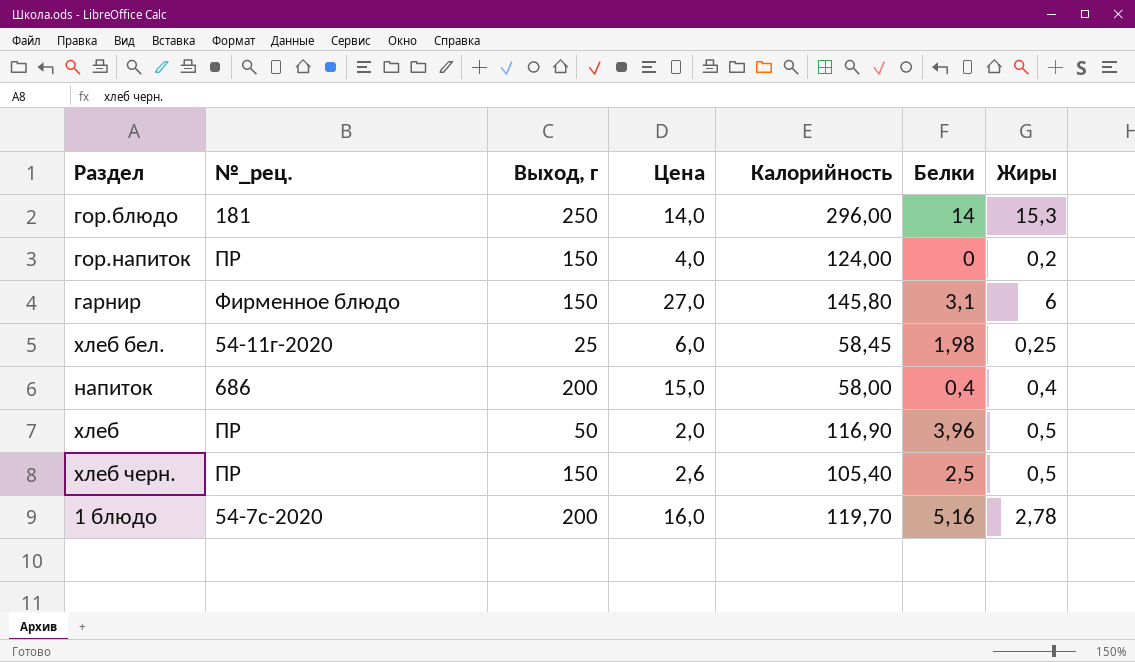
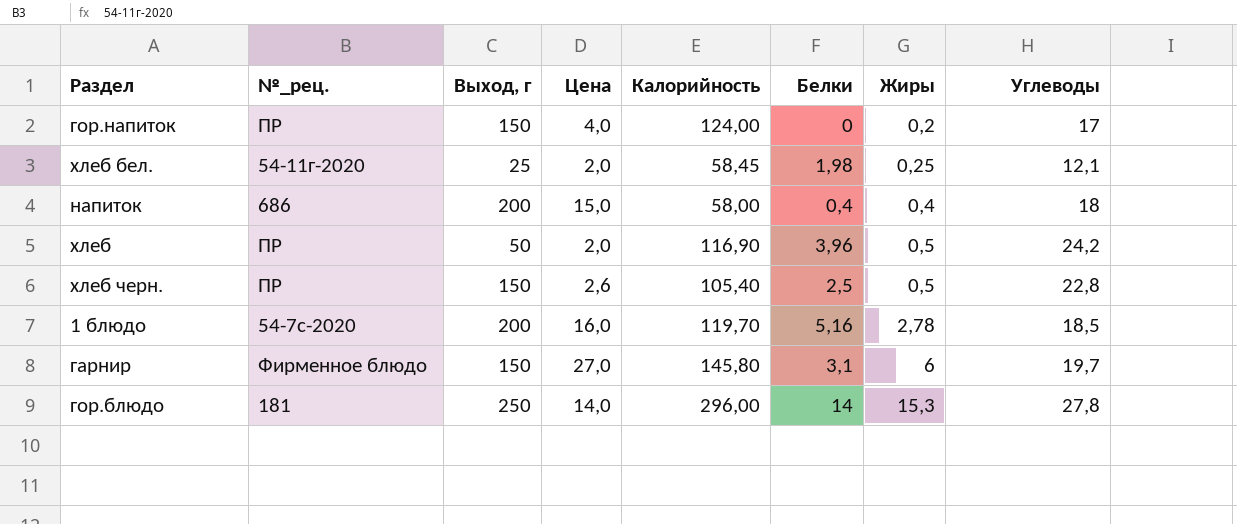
row order: none -> Жиры ascending
column Углеводы | position: none -> 8
хлеб бел. | Цена: 6,0 -> 2,0

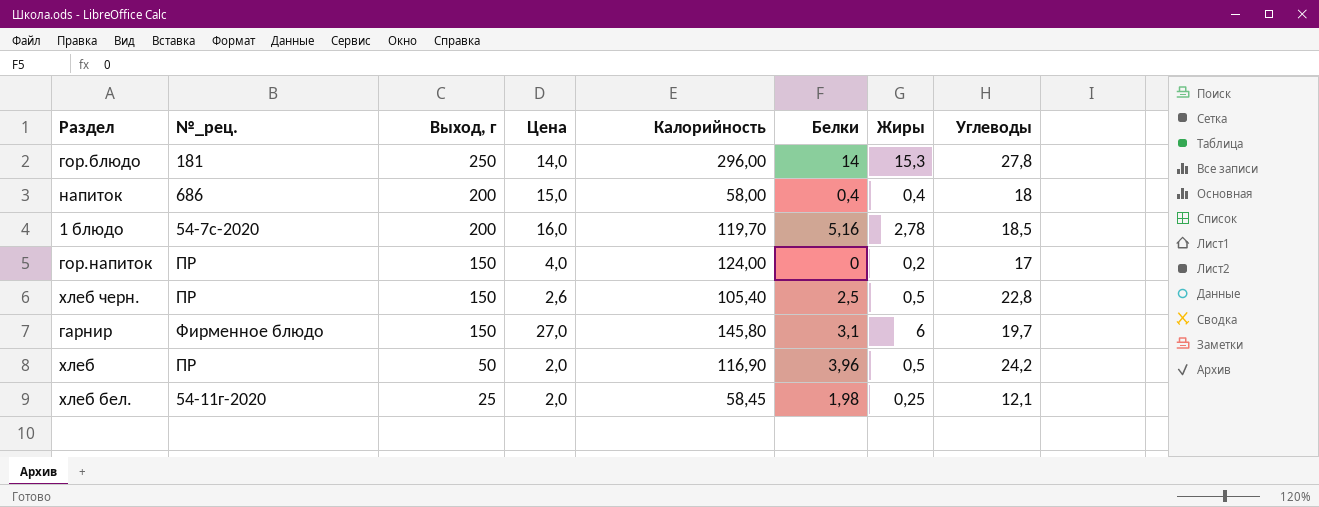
row order: Жиры ascending -> Выход, г descending

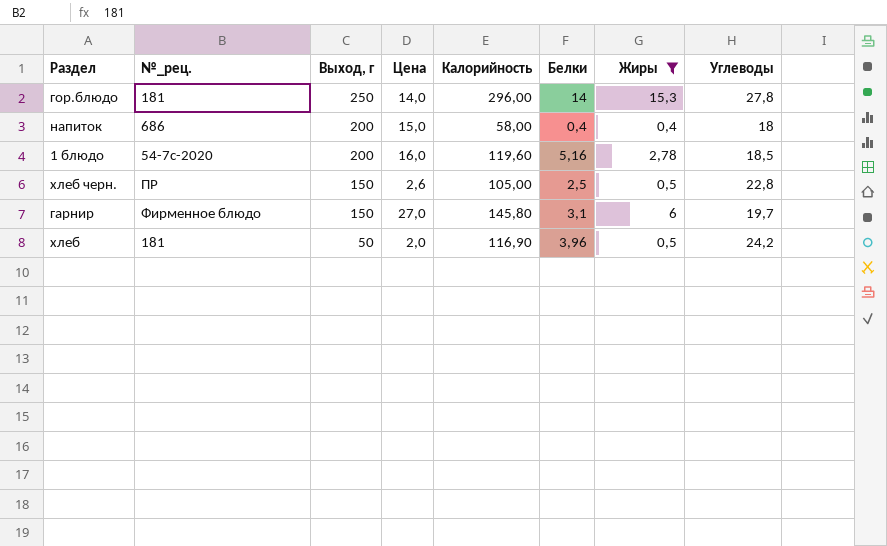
filter: none -> Жиры >= 0,4
1 блюдо | Калорийность: 119,70 -> 119,60
хлеб черн. | Калорийность: 105,40 -> 105,00
хлеб | №_рец.: ПР -> 181

